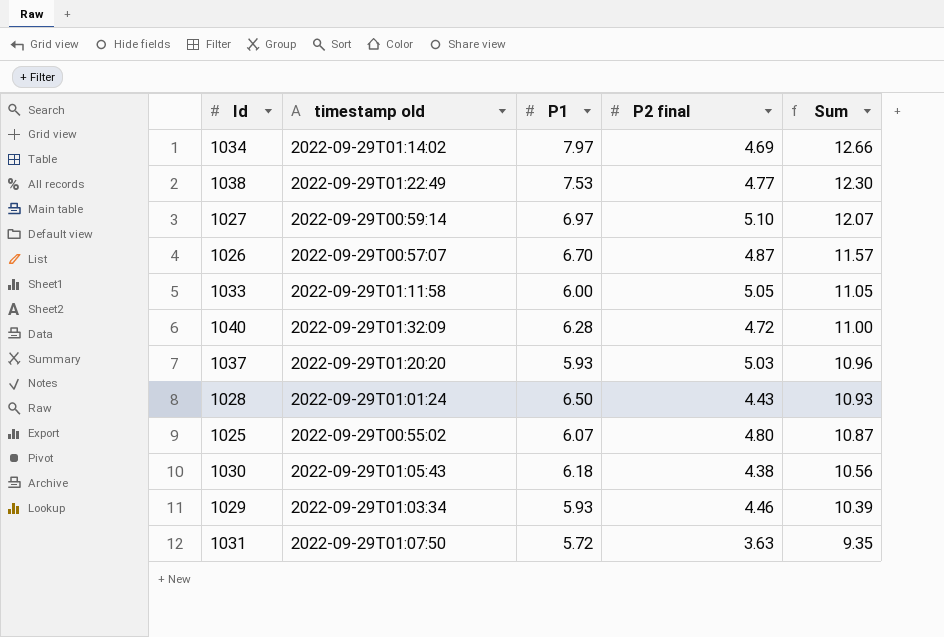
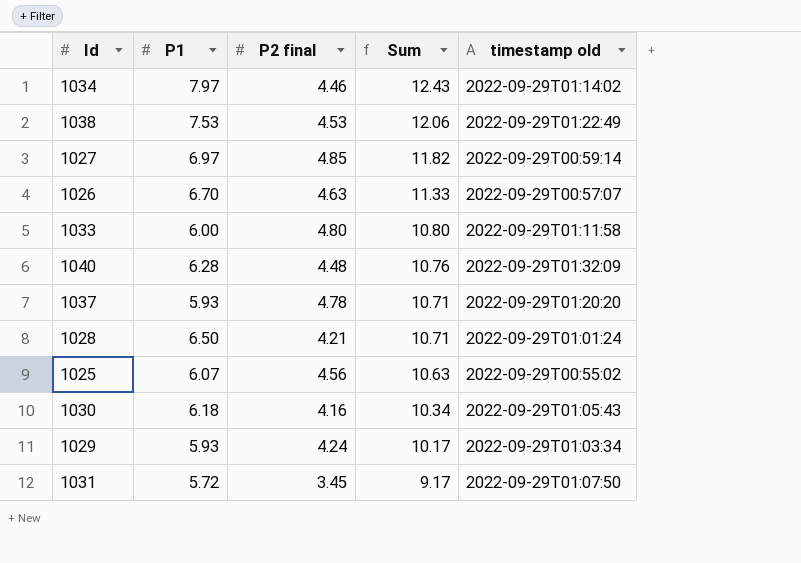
column timestamp old | position: 2 -> 5
1034 | P2 final: 4.69 -> 4.46
1034 | Sum: 12.66 -> 12.43
1038 | P2 final: 4.77 -> 4.53
1038 | Sum: 12.30 -> 12.06
1027 | P2 final: 5.10 -> 4.85
1027 | Sum: 12.07 -> 11.82
1026 | P2 final: 4.87 -> 4.63
1026 | Sum: 11.57 -> 11.33
1033 | P2 final: 5.05 -> 4.80
1033 | Sum: 11.05 -> 10.80
1040 | P2 final: 4.72 -> 4.48
1040 | Sum: 11.00 -> 10.76
1037 | P2 final: 5.03 -> 4.78
1037 | Sum: 10.96 -> 10.71
1028 | P2 final: 4.43 -> 4.21
1028 | Sum: 10.93 -> 10.71
1025 | P2 final: 4.80 -> 4.56
1025 | Sum: 10.87 -> 10.63
1030 | P2 final: 4.38 -> 4.16
1030 | Sum: 10.56 -> 10.34
1029 | P2 final: 4.46 -> 4.24
1029 | Sum: 10.39 -> 10.17
1031 | P2 final: 3.63 -> 3.45
1031 | Sum: 9.35 -> 9.17

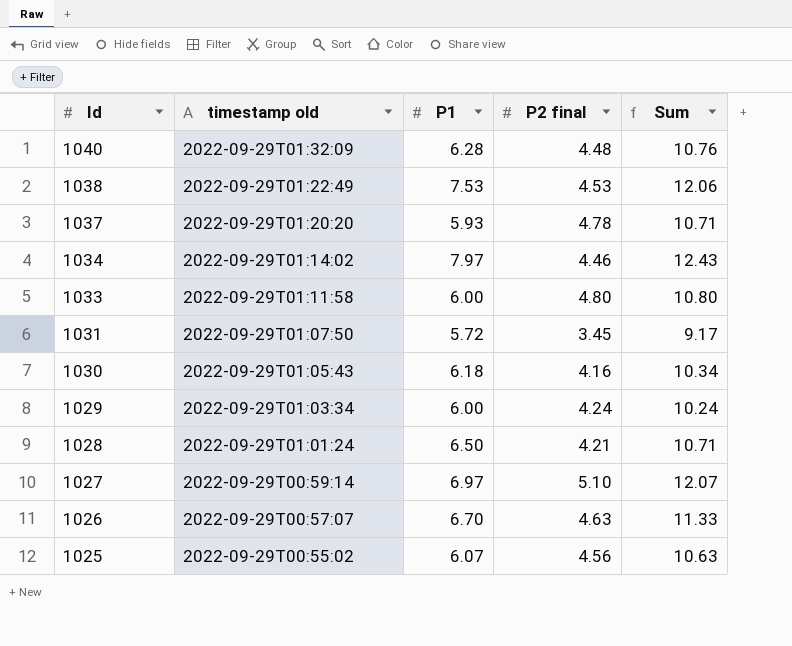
row order: Sum descending -> Id descending
column timestamp old | position: 5 -> 2
1029 | P1: 5.93 -> 6.00
1029 | Sum: 10.17 -> 10.24
1027 | P2 final: 4.85 -> 5.10
1027 | Sum: 11.82 -> 12.07

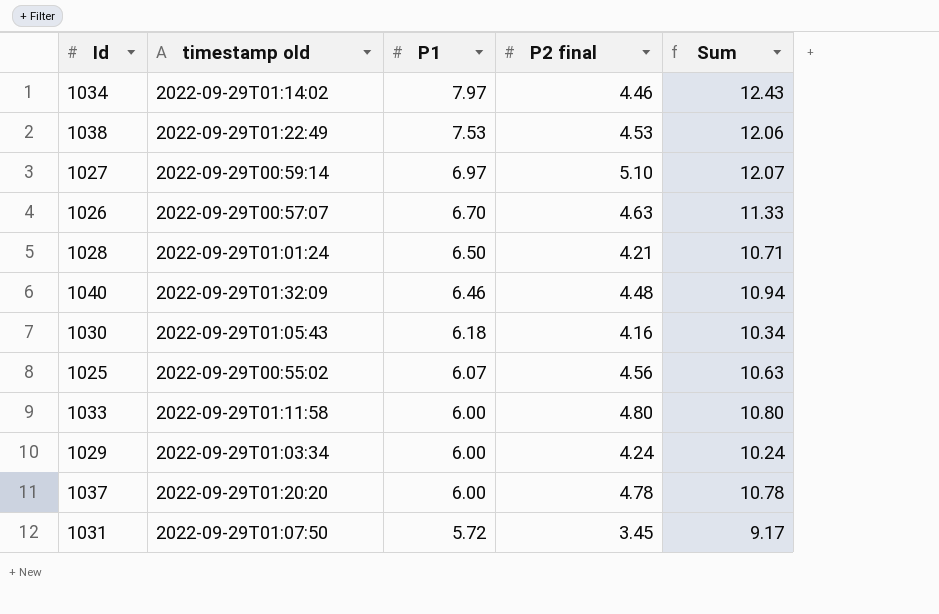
row order: Id descending -> P1 descending
1040 | P1: 6.28 -> 6.46
1040 | Sum: 10.76 -> 10.94
1037 | P1: 5.93 -> 6.00
1037 | Sum: 10.71 -> 10.78

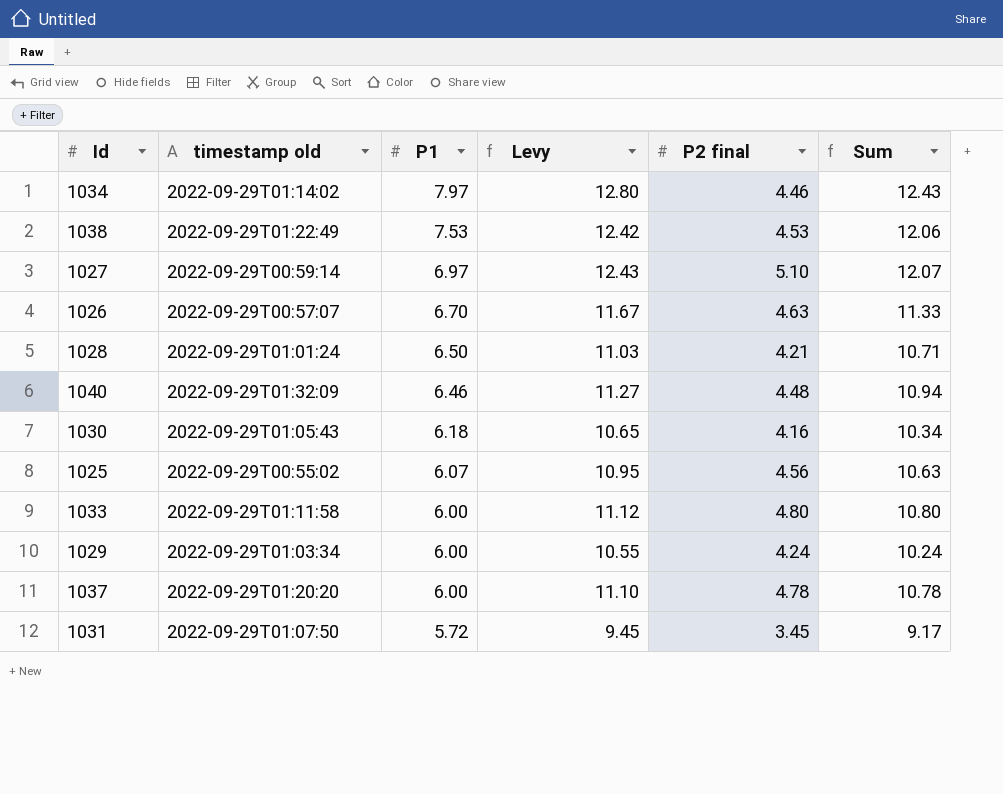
column Levy | formula: none -> [Sum] * 1.03

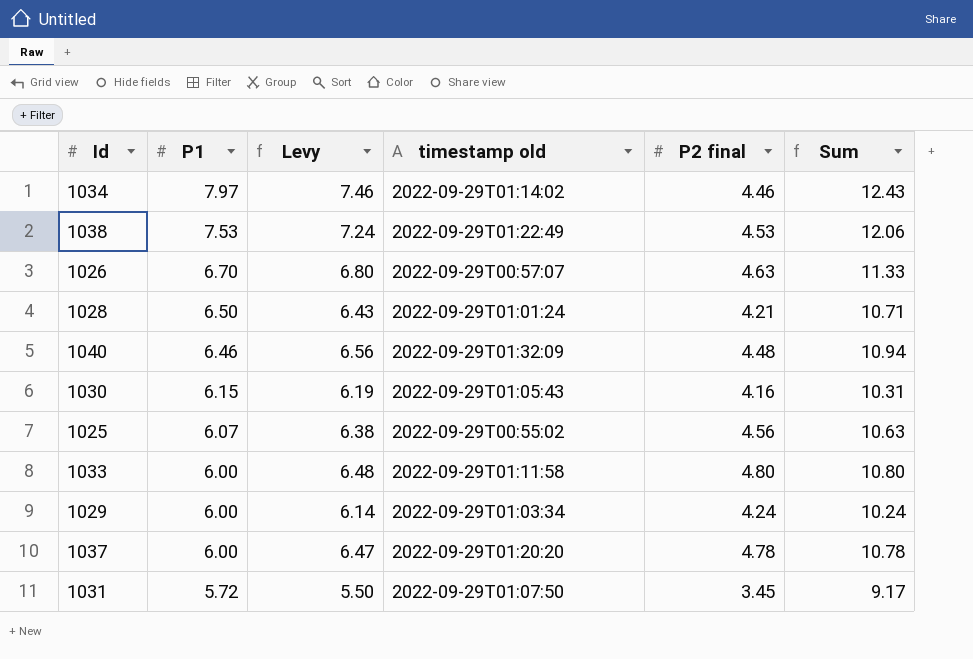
column Levy | formula: [Sum] * 1.03 -> [Sum] * 0.6
column timestamp old | position: 2 -> 4
row 1027: 2022-09-29T00:59:14 | 6.97 | 12.43 | 5.10 | 12.07 -> none
1030 | P1: 6.18 -> 6.15
1030 | Sum: 10.34 -> 10.31

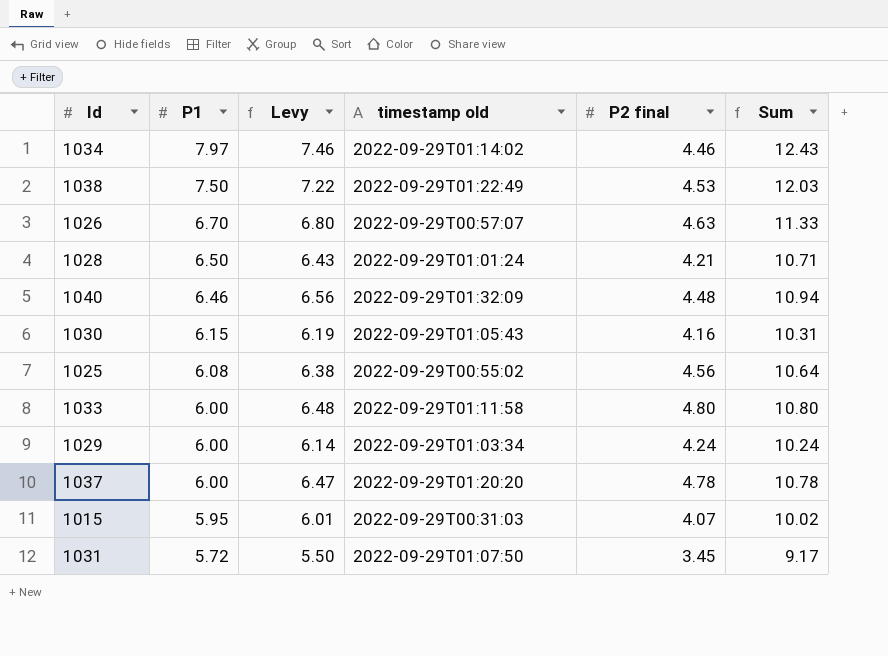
1038 | P1: 7.53 -> 7.50
1038 | Levy: 7.24 -> 7.22
1038 | Sum: 12.06 -> 12.03
1025 | P1: 6.07 -> 6.08
1025 | Sum: 10.63 -> 10.64
row 1015: none -> 5.95 | 6.01 | 2022-09-29T00:31:03 | 4.07 | 10.02

